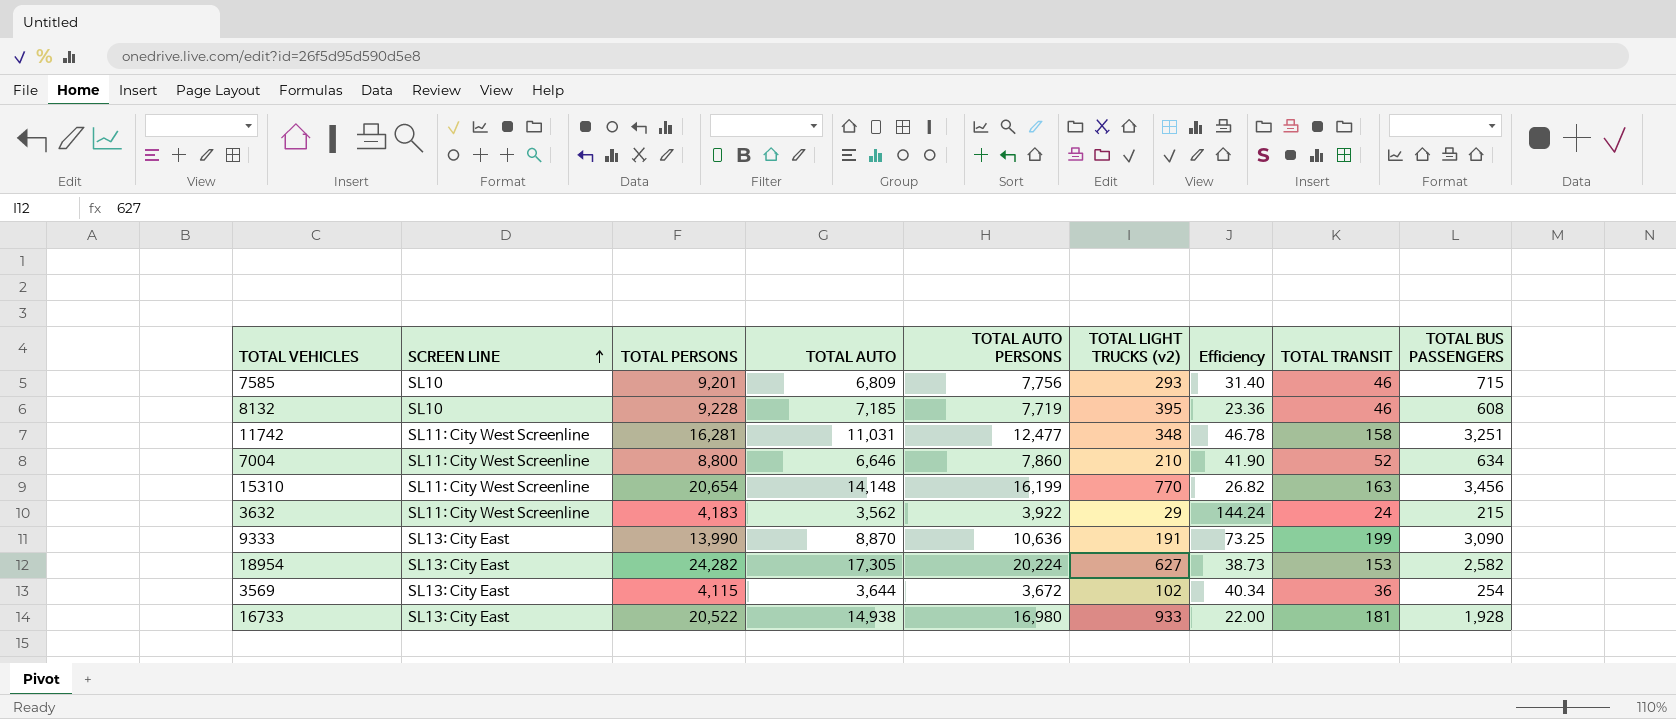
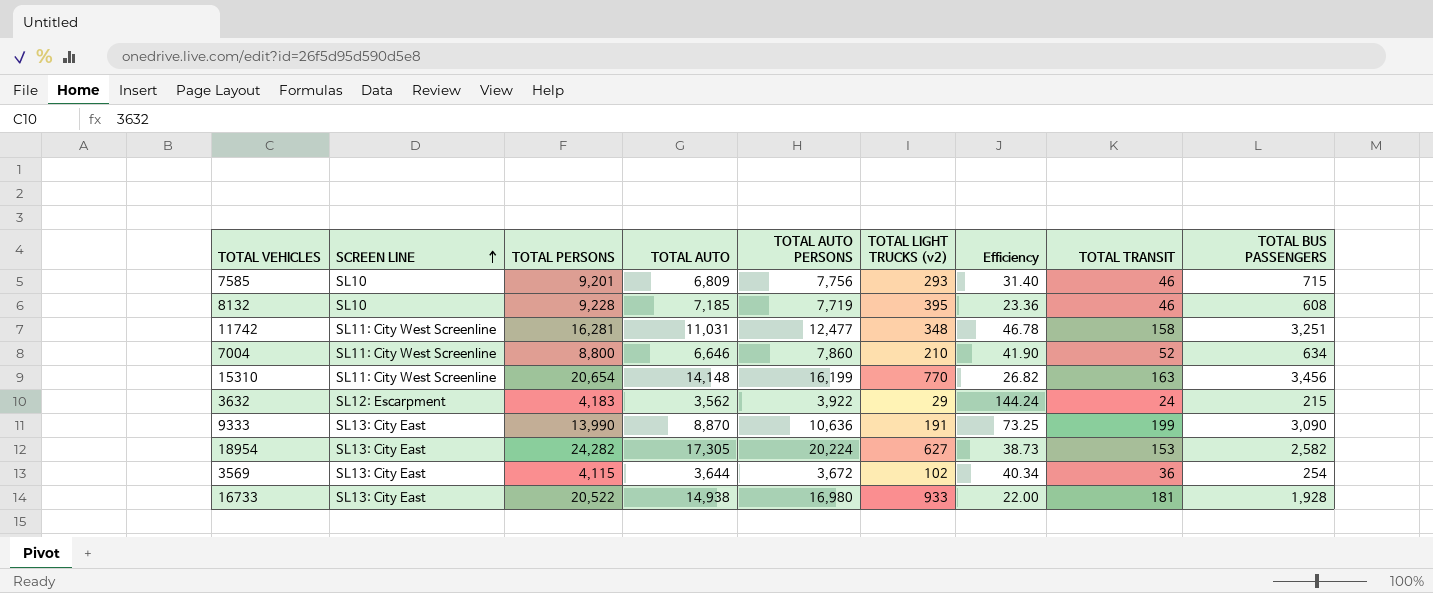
3632 | SCREEN LINE: SL11: City West Screenline -> SL12: Escarpment

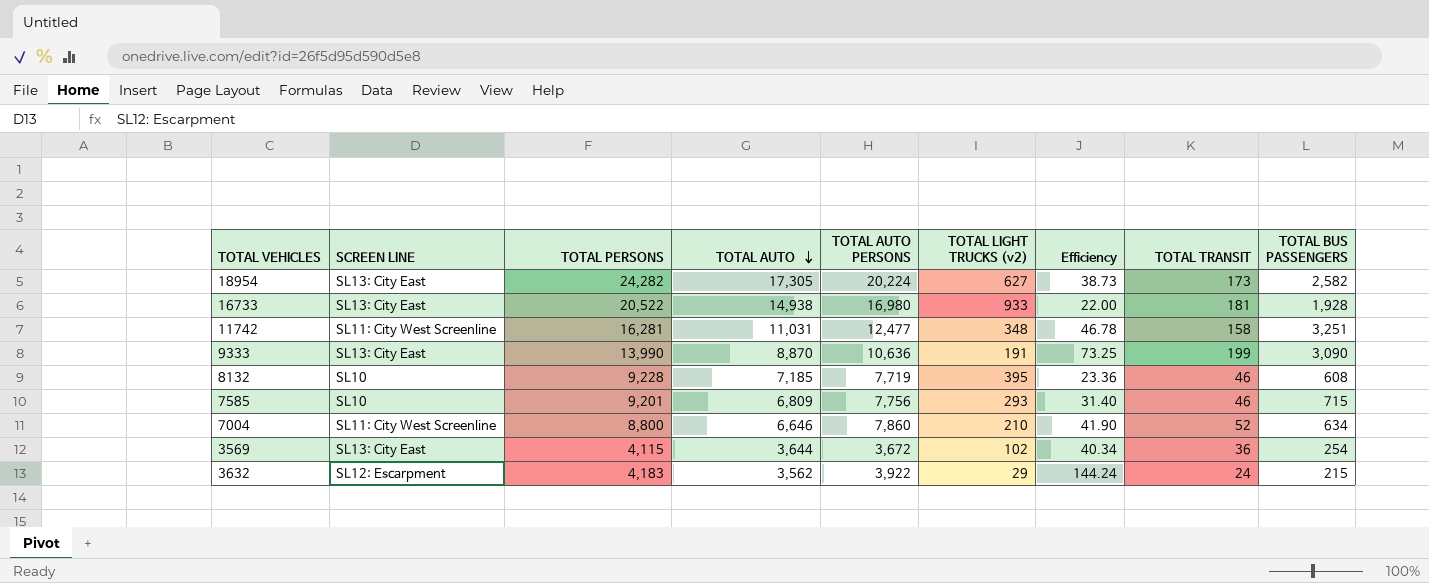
row order: SCREEN LINE ascending -> TOTAL AUTO descending
row 15310: SL11: City West Screenline | 20,654 | 14,148 | 16,199 | 770 | 26.82 | 163 | 3,456 -> none
18954 | TOTAL TRANSIT: 153 -> 173

